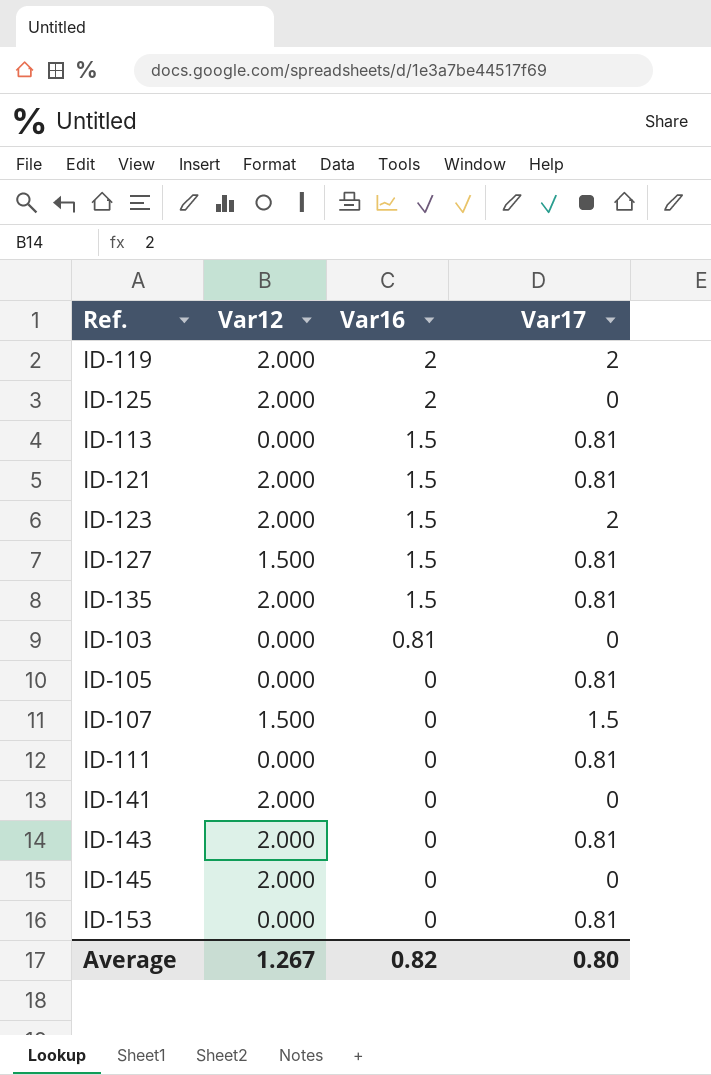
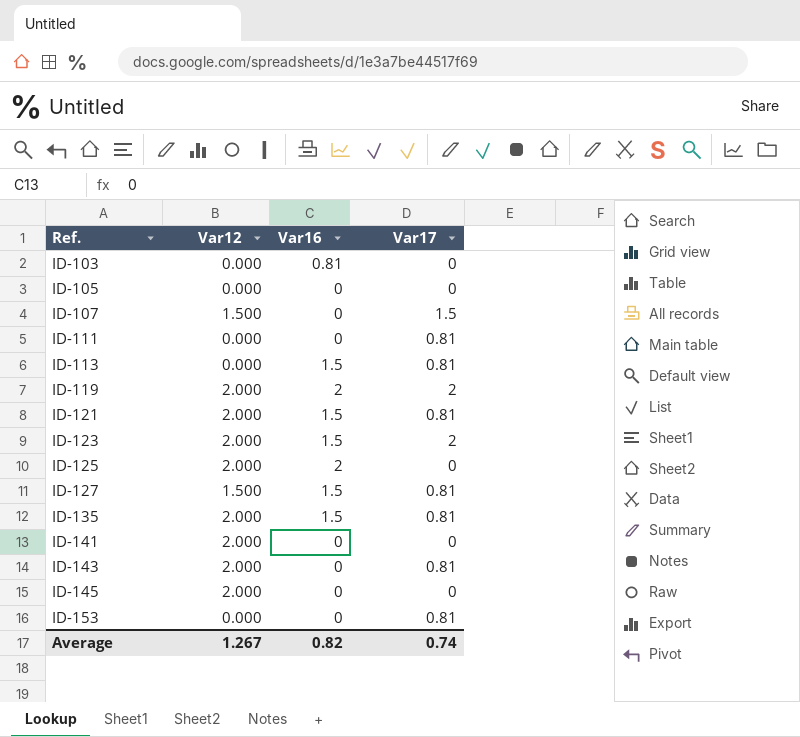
row order: Var16 descending -> Ref. ascending
ID-105 | Var17: 0.81 -> 0
Average | Var17: 0.80 -> 0.74

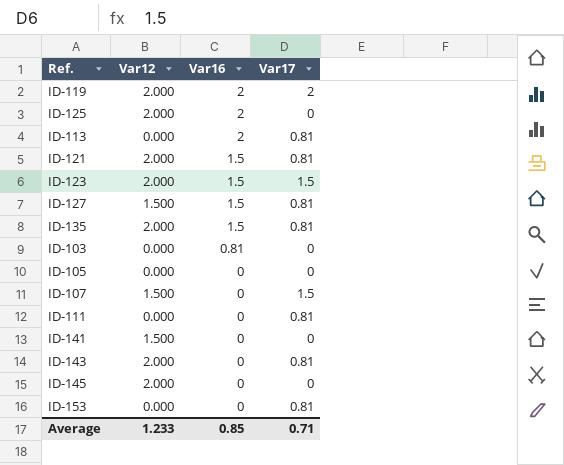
row order: Ref. ascending -> Var16 descending
ID-113 | Var16: 1.5 -> 2
ID-123 | Var17: 2 -> 1.5
ID-141 | Var12: 2.000 -> 1.500
Average | Var12: 1.267 -> 1.233
Average | Var16: 0.82 -> 0.85
Average | Var17: 0.74 -> 0.71

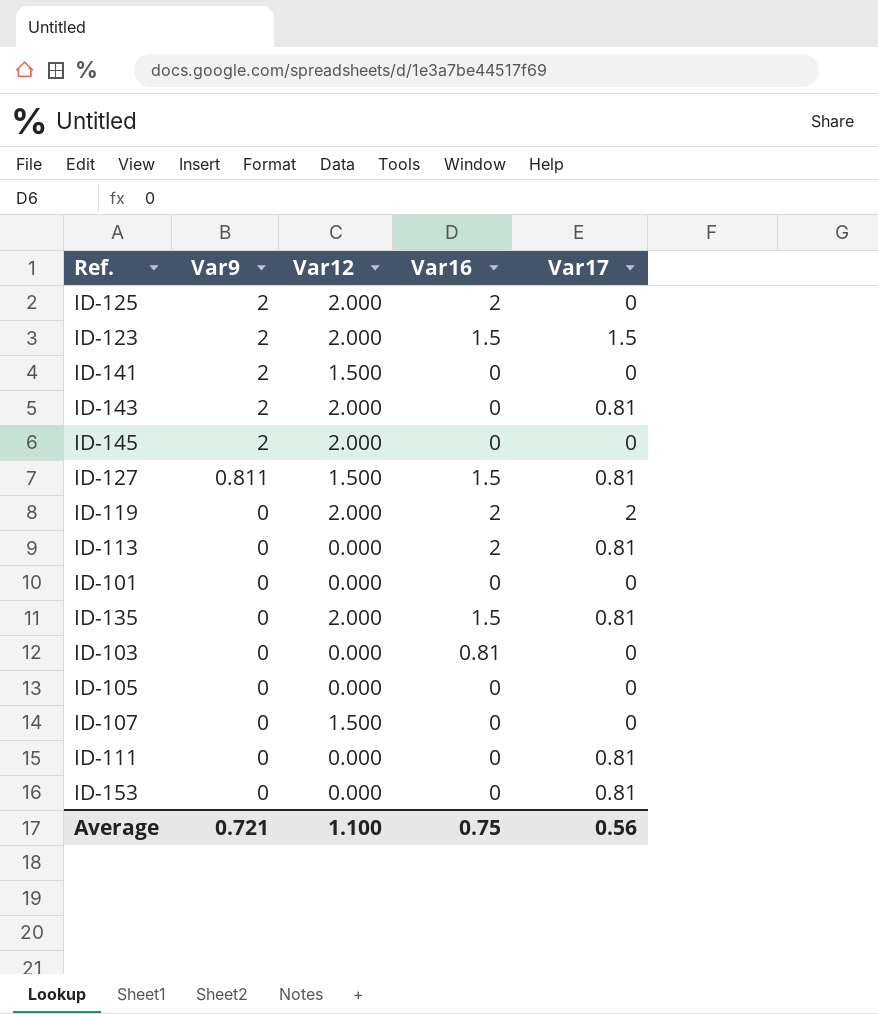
row order: Var16 descending -> Var9 descending
column Var9 | position: none -> 2
row ID-121: 2.000 | 1.5 | 0.81 -> none
row ID-101: none -> 0 | 0.000 | 0 | 0
ID-107 | Var17: 1.5 -> 0
Average | Var12: 1.233 -> 1.100
Average | Var16: 0.85 -> 0.75
Average | Var17: 0.71 -> 0.56

